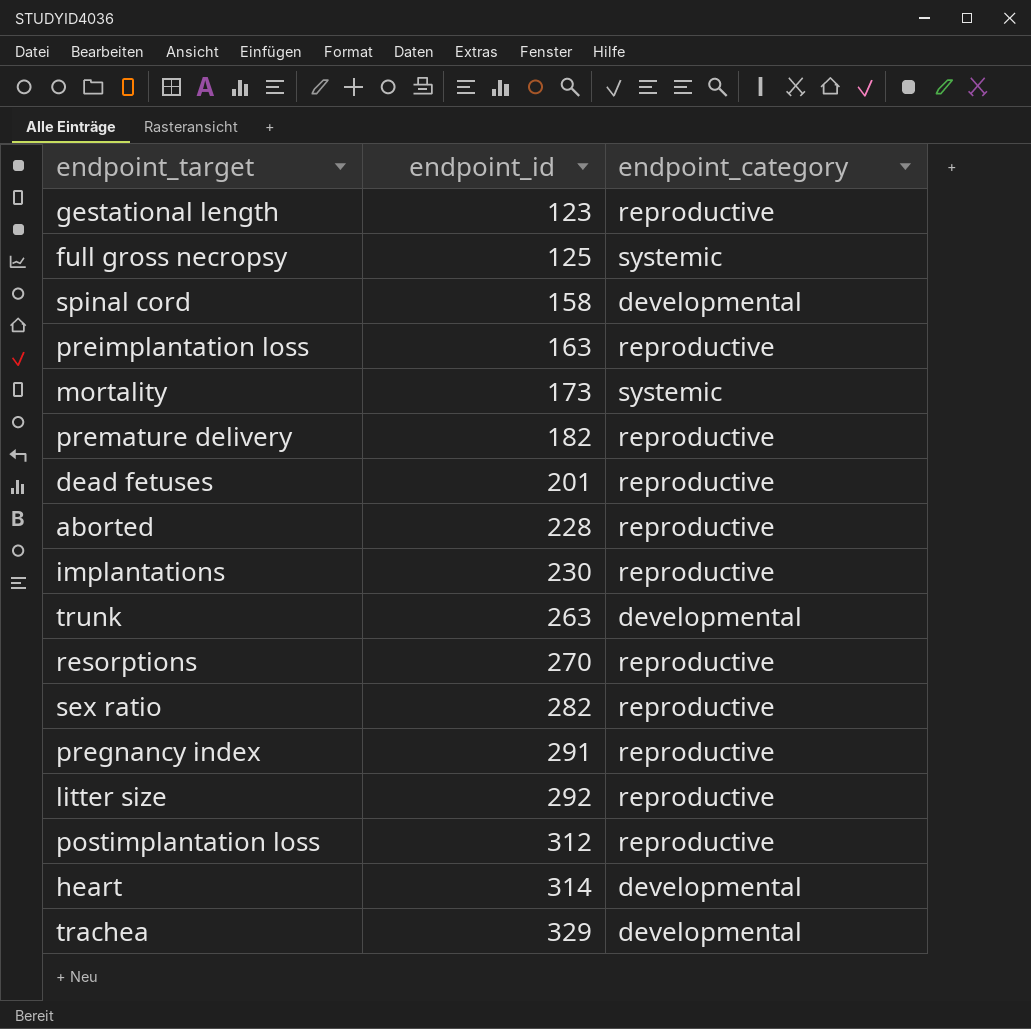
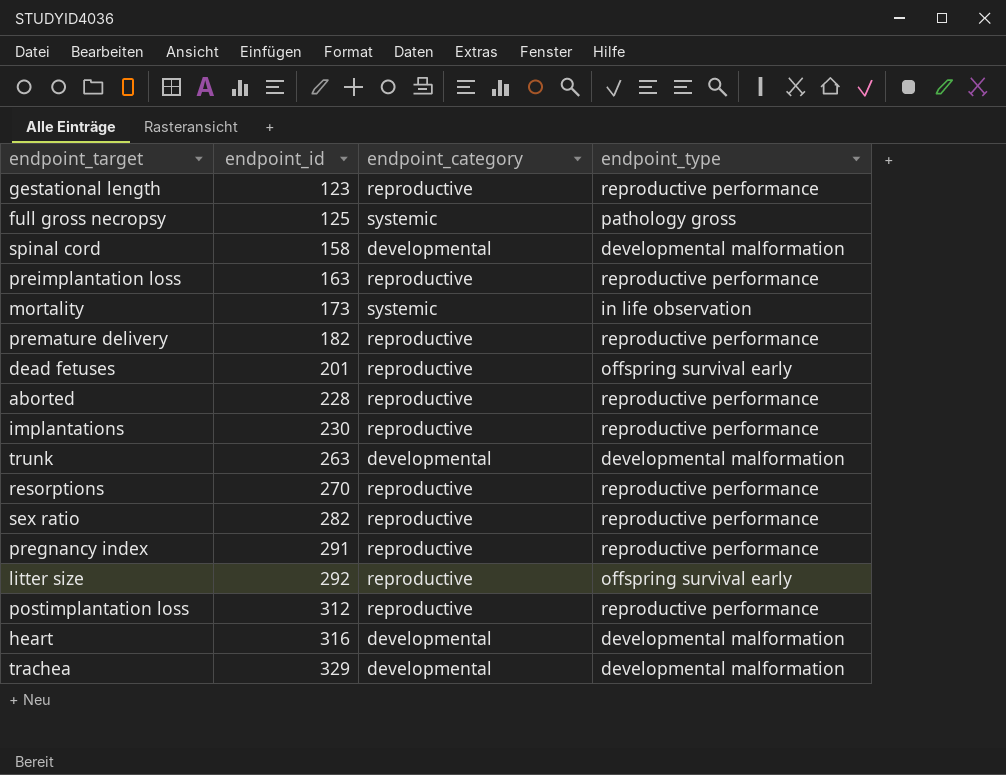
column endpoint_type | position: none -> 4
heart | endpoint_id: 314 -> 316

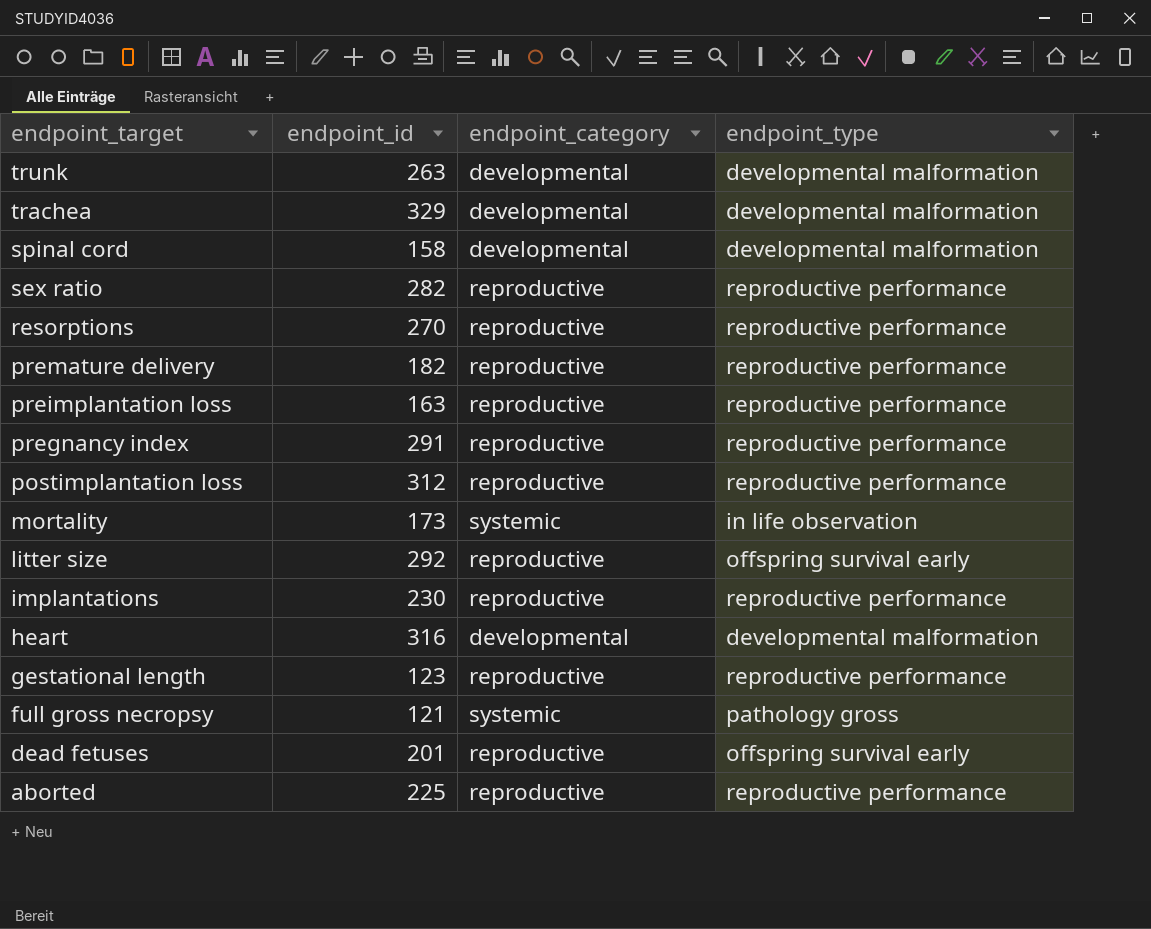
row order: endpoint_id ascending -> endpoint_target descending
full gross necropsy | endpoint_id: 125 -> 121
aborted | endpoint_id: 228 -> 225

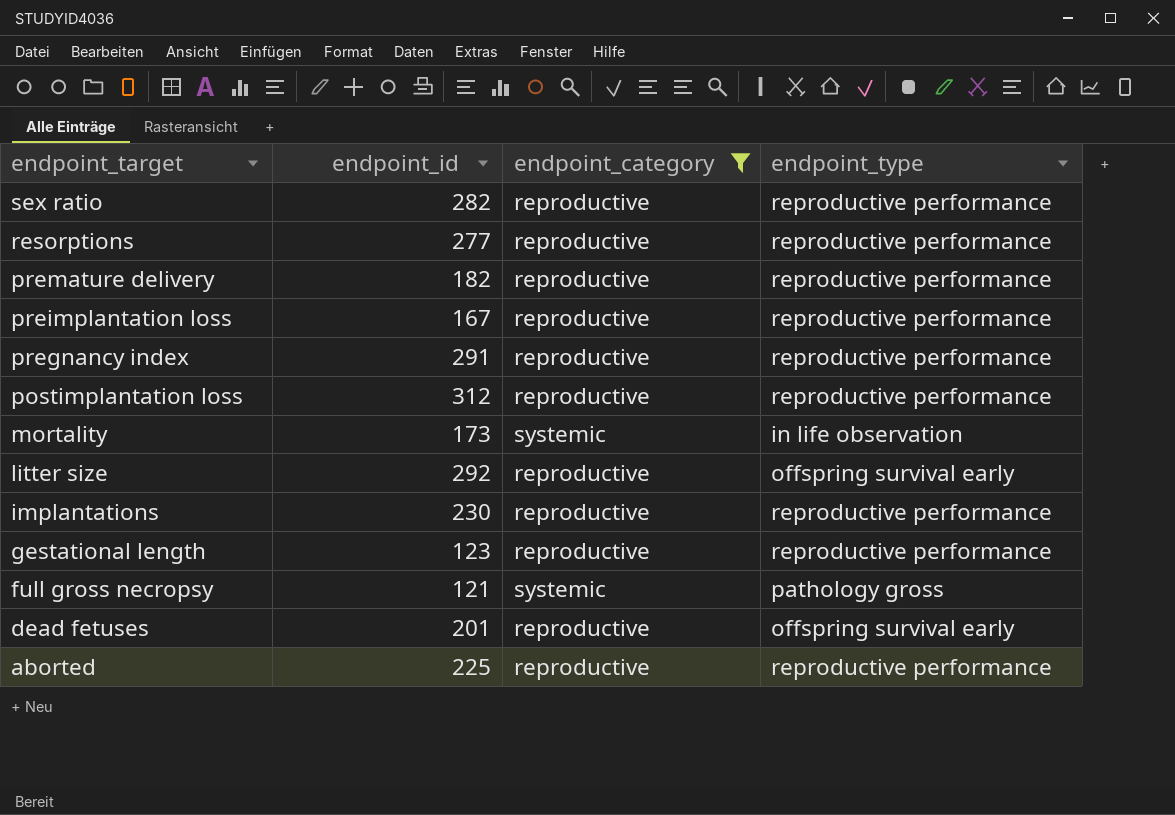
filter: none -> endpoint_category != developmental
resorptions | endpoint_id: 270 -> 277
preimplantation loss | endpoint_id: 163 -> 167

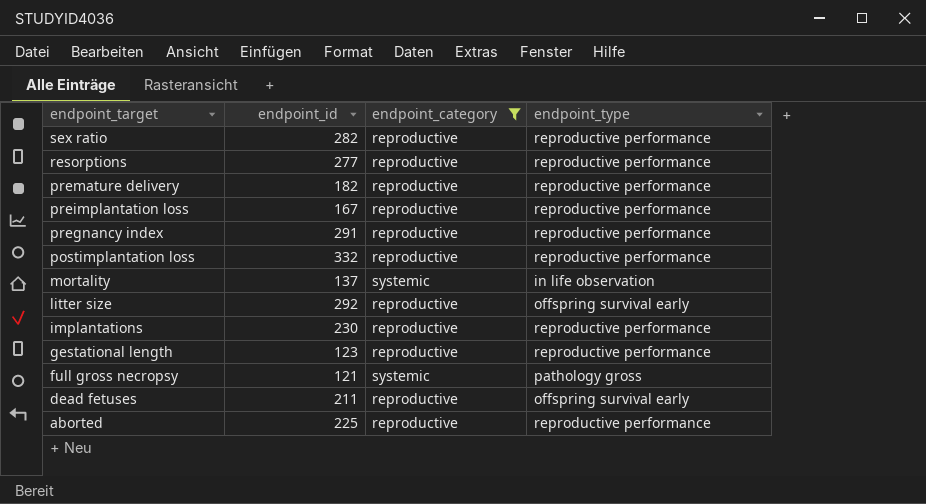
postimplantation loss | endpoint_id: 312 -> 332
mortality | endpoint_id: 173 -> 137
dead fetuses | endpoint_id: 201 -> 211

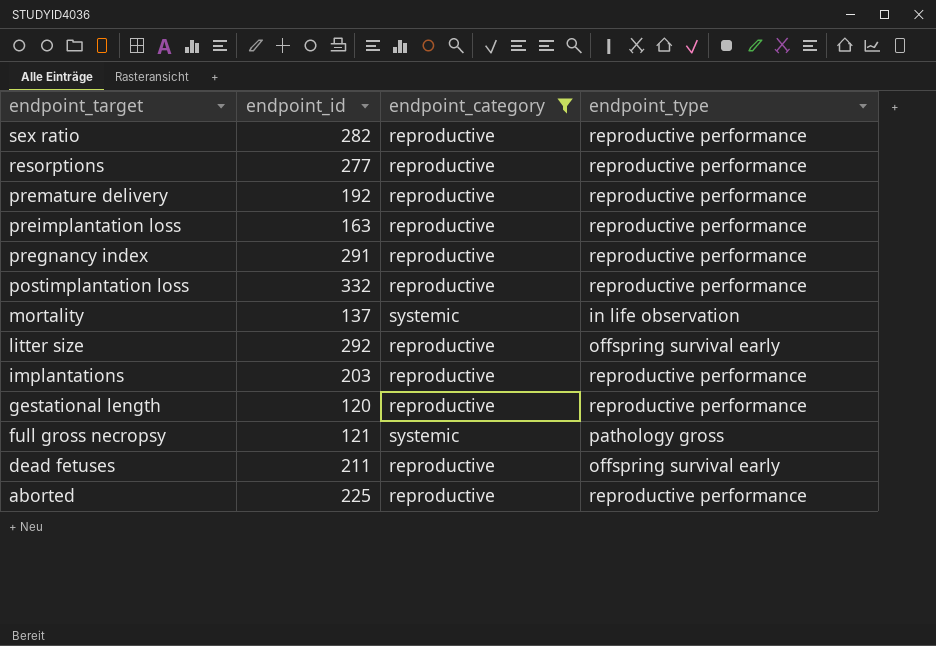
premature delivery | endpoint_id: 182 -> 192
preimplantation loss | endpoint_id: 167 -> 163
implantations | endpoint_id: 230 -> 203
gestational length | endpoint_id: 123 -> 120

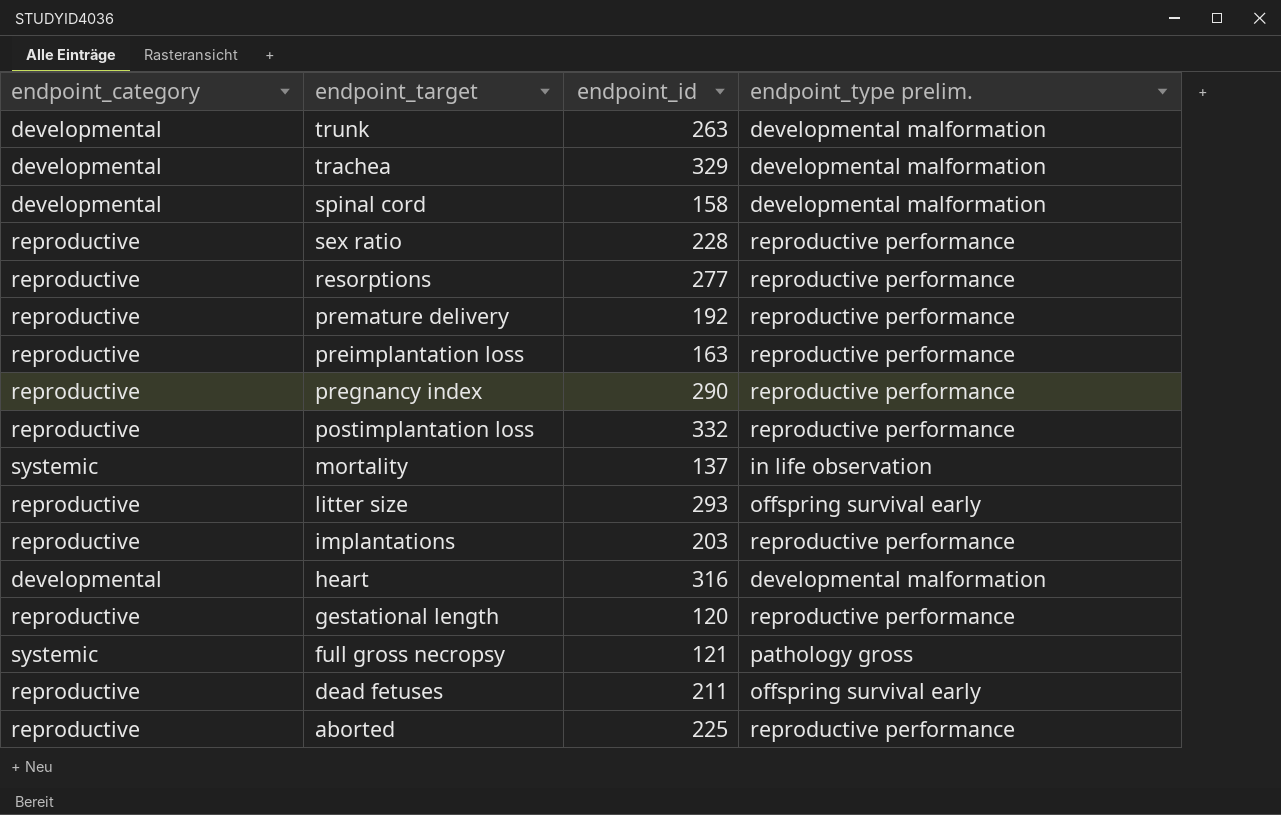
filter: endpoint_category != developmental -> none
column endpoint_category | position: 3 -> 1
column name: endpoint_type -> endpoint_type prelim.
sex ratio | endpoint_id: 282 -> 228
pregnancy index | endpoint_id: 291 -> 290
litter size | endpoint_id: 292 -> 293

